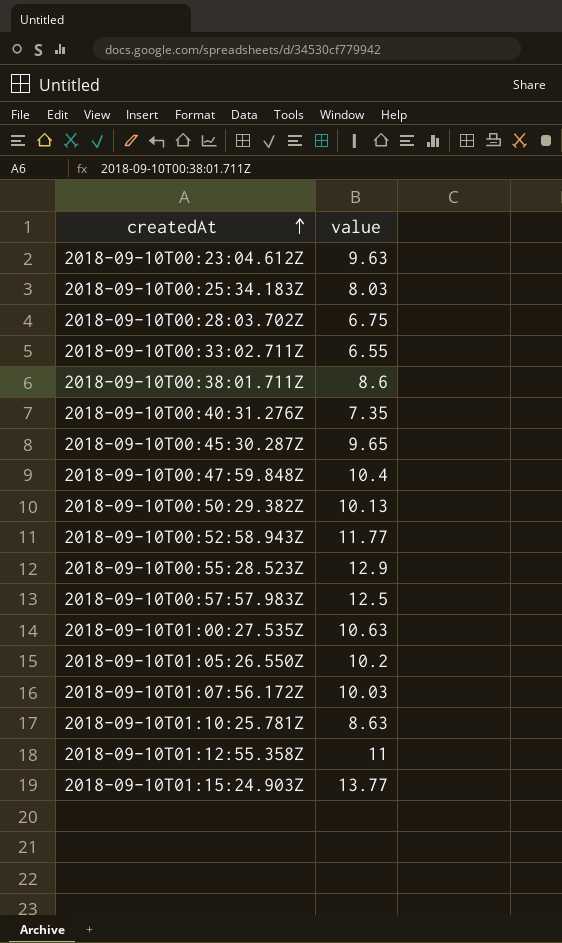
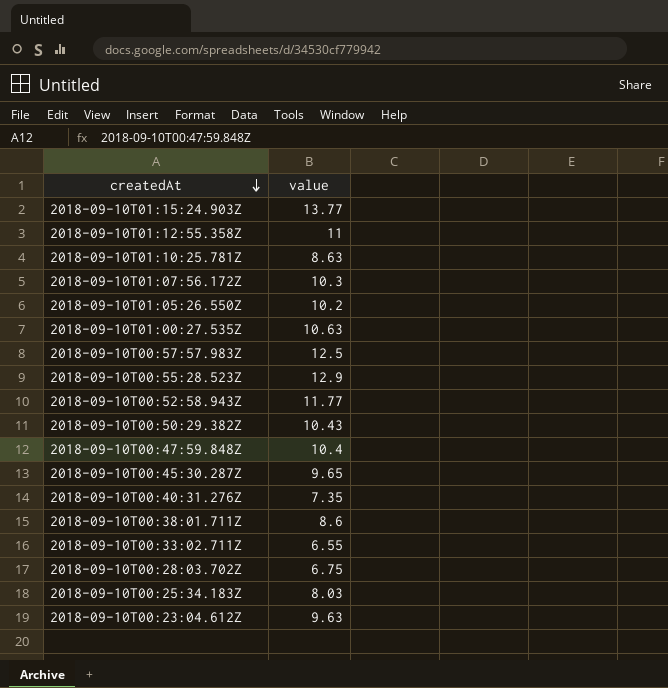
row order: createdAt ascending -> createdAt descending
2018-09-10T01:07:56.172Z | value: 10.03 -> 10.3
2018-09-10T00:50:29.382Z | value: 10.13 -> 10.43

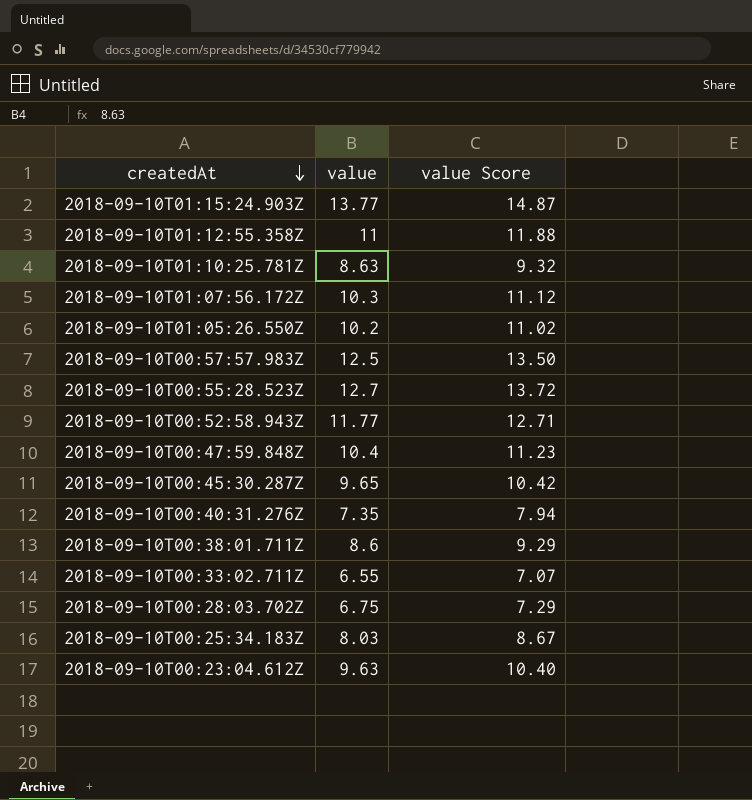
column value Score | formula: none -> [value] * 1.08
row 2018-09-10T01:00:27.535Z: 10.63 -> none
row 2018-09-10T00:50:29.382Z: 10.43 -> none
2018-09-10T00:55:28.523Z | value: 12.9 -> 12.7

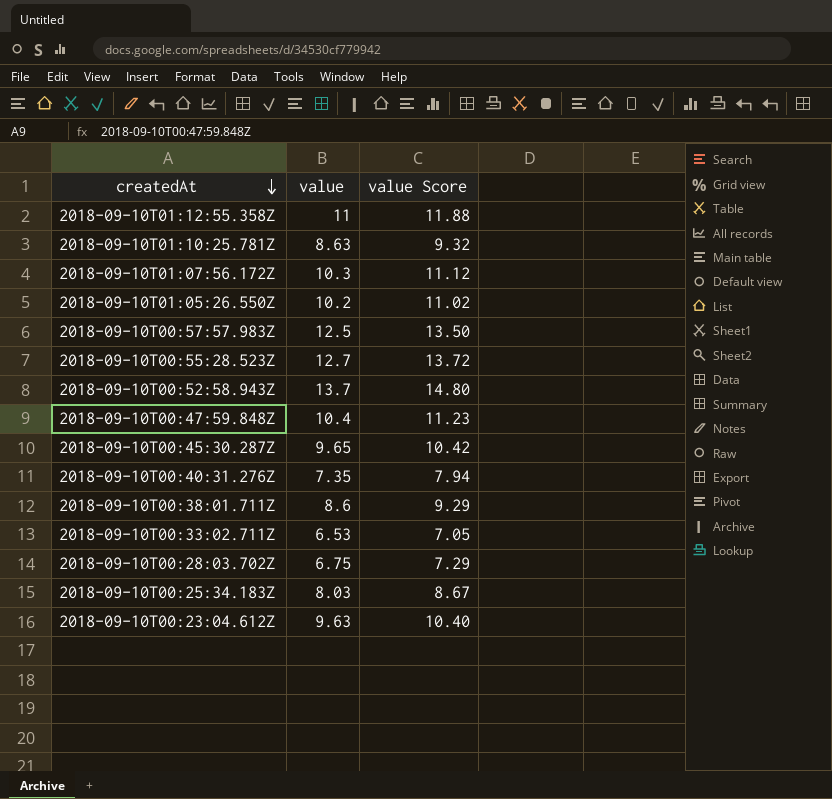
row 2018-09-10T01:15:24.903Z: 13.77 | 14.87 -> none
2018-09-10T00:52:58.943Z | value: 11.77 -> 13.7
2018-09-10T00:52:58.943Z | value Score: 12.71 -> 14.80
2018-09-10T00:33:02.711Z | value: 6.55 -> 6.53
2018-09-10T00:33:02.711Z | value Score: 7.07 -> 7.05

